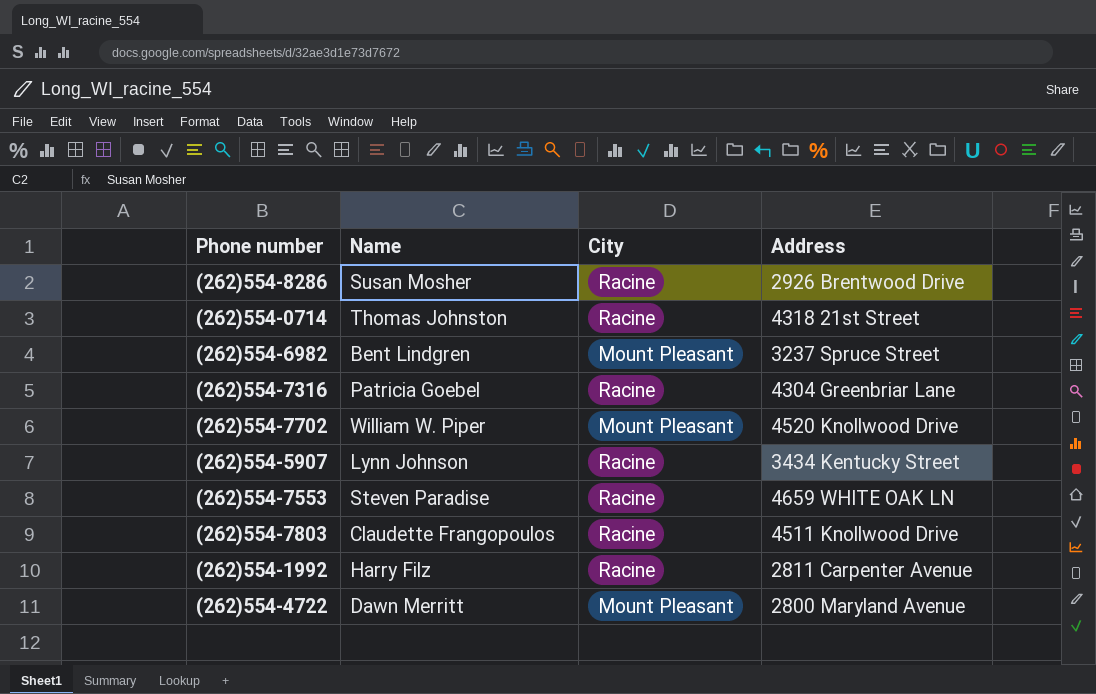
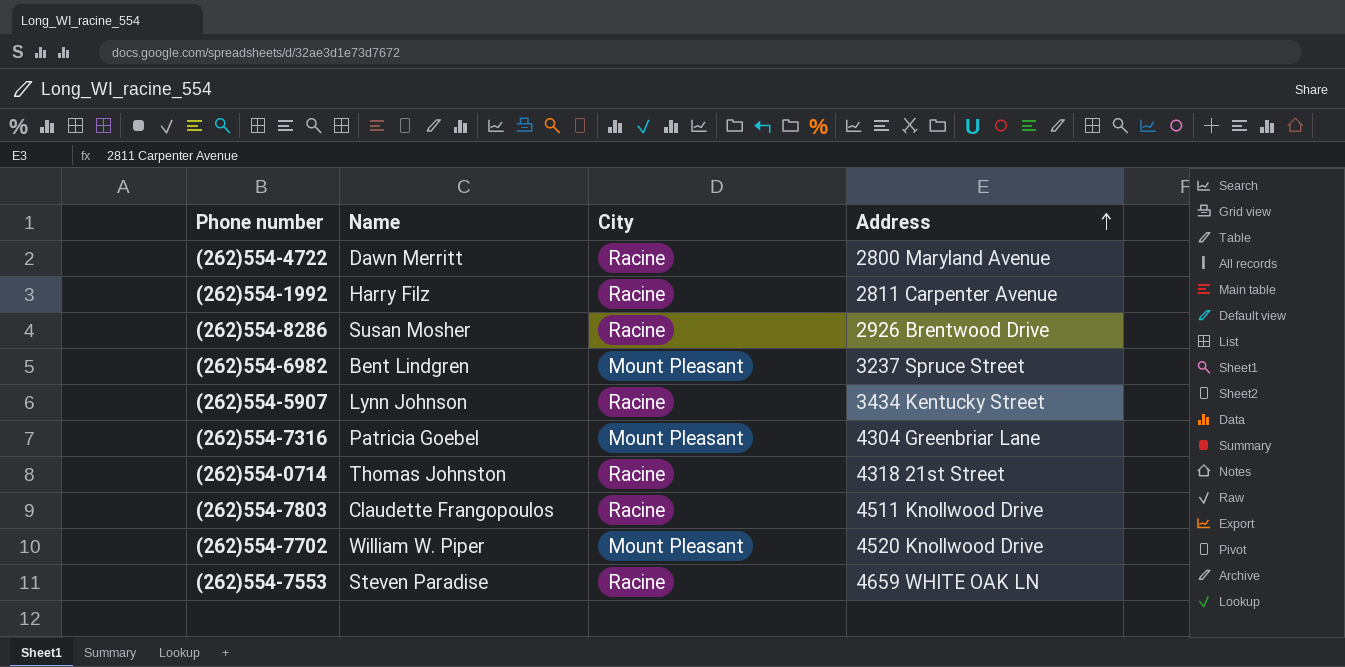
row order: none -> Address ascending
(262)554-4722 | City: Mount Pleasant -> Racine
(262)554-7316 | City: Racine -> Mount Pleasant

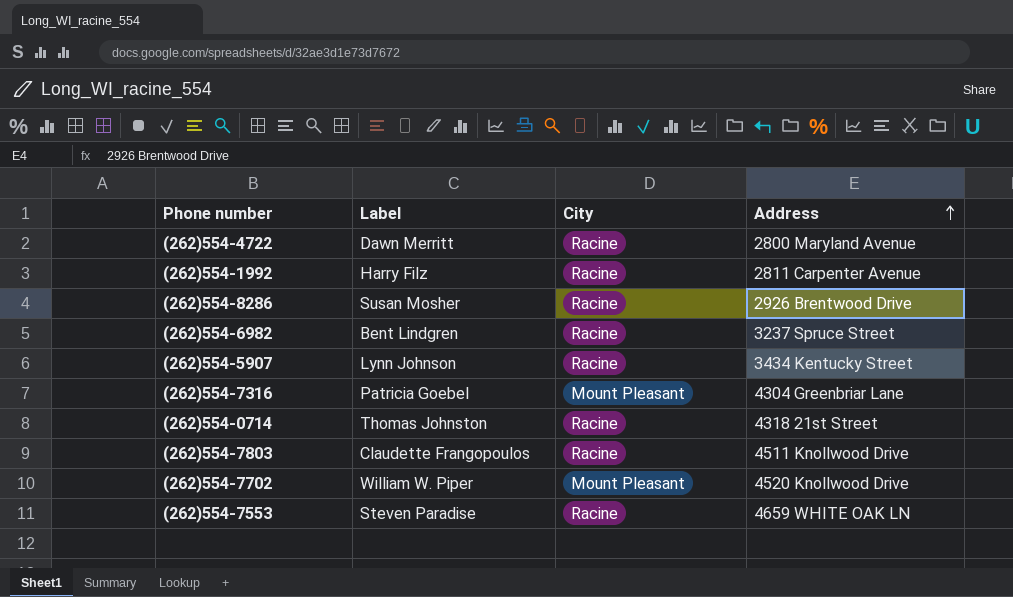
column name: Name -> Label
(262)554-6982 | City: Mount Pleasant -> Racine

